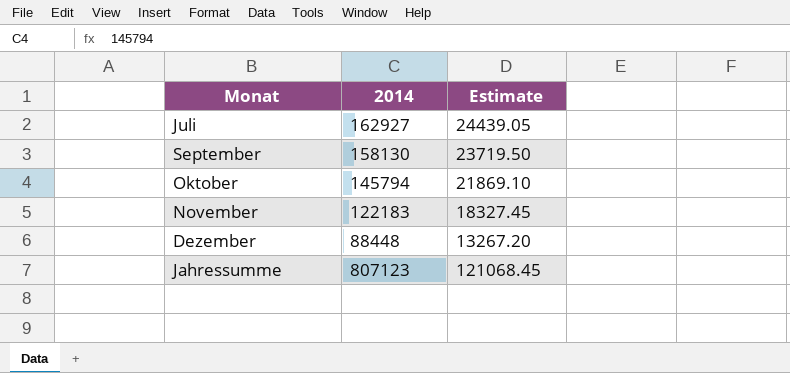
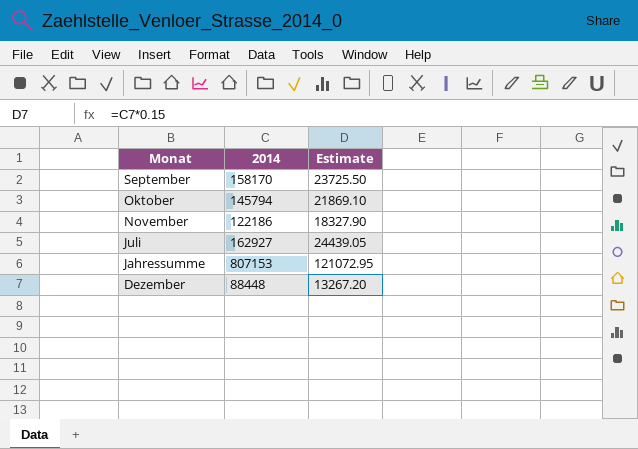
row order: none -> Monat descending
September | 2014: 158130 -> 158170
September | Estimate: 23719.50 -> 23725.50
November | 2014: 122183 -> 122186
November | Estimate: 18327.45 -> 18327.90
Jahressumme | 2014: 807123 -> 807153
Jahressumme | Estimate: 121068.45 -> 121072.95

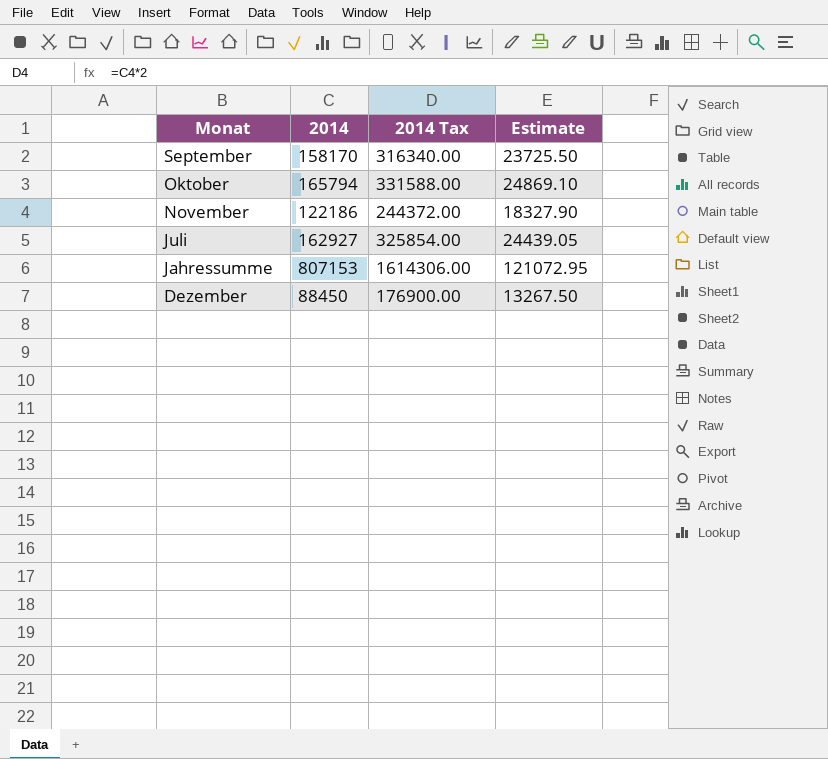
column 2014 Tax | formula: none -> [2014] * 2
Oktober | 2014: 145794 -> 165794
Oktober | Estimate: 21869.10 -> 24869.10
Dezember | 2014: 88448 -> 88450
Dezember | Estimate: 13267.20 -> 13267.50

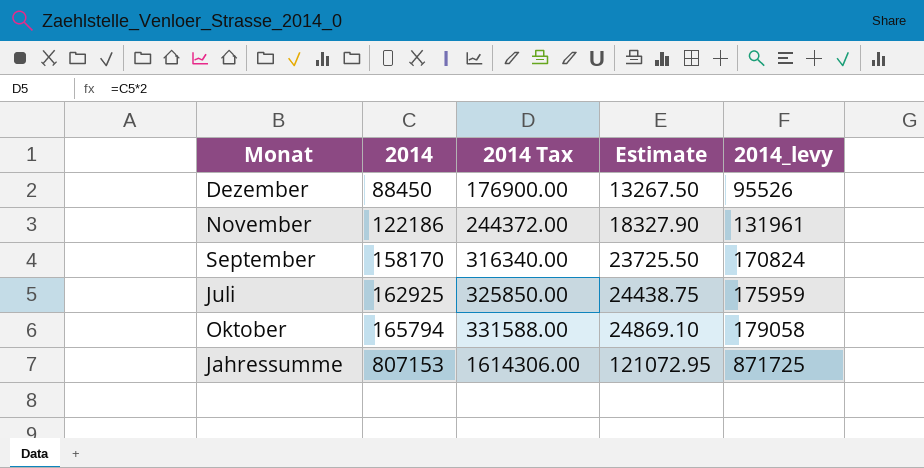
row order: Monat descending -> 2014 ascending
column 2014_levy | formula: none -> [2014] * 1.08
Juli | 2014: 162927 -> 162925
Juli | 2014 Tax: 325854.00 -> 325850.00
Juli | Estimate: 24439.05 -> 24438.75

